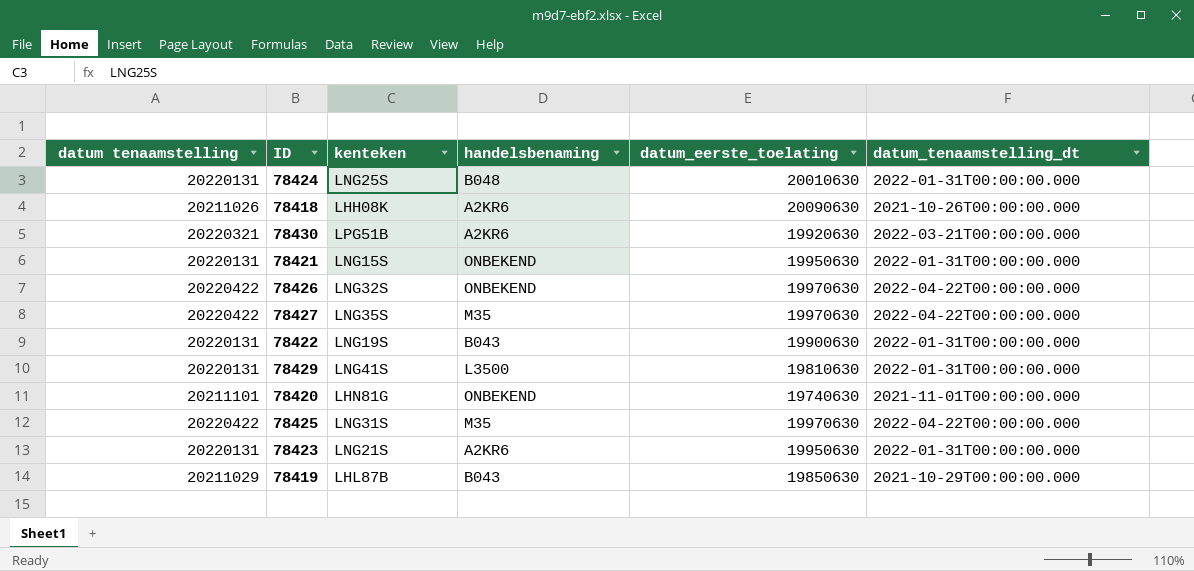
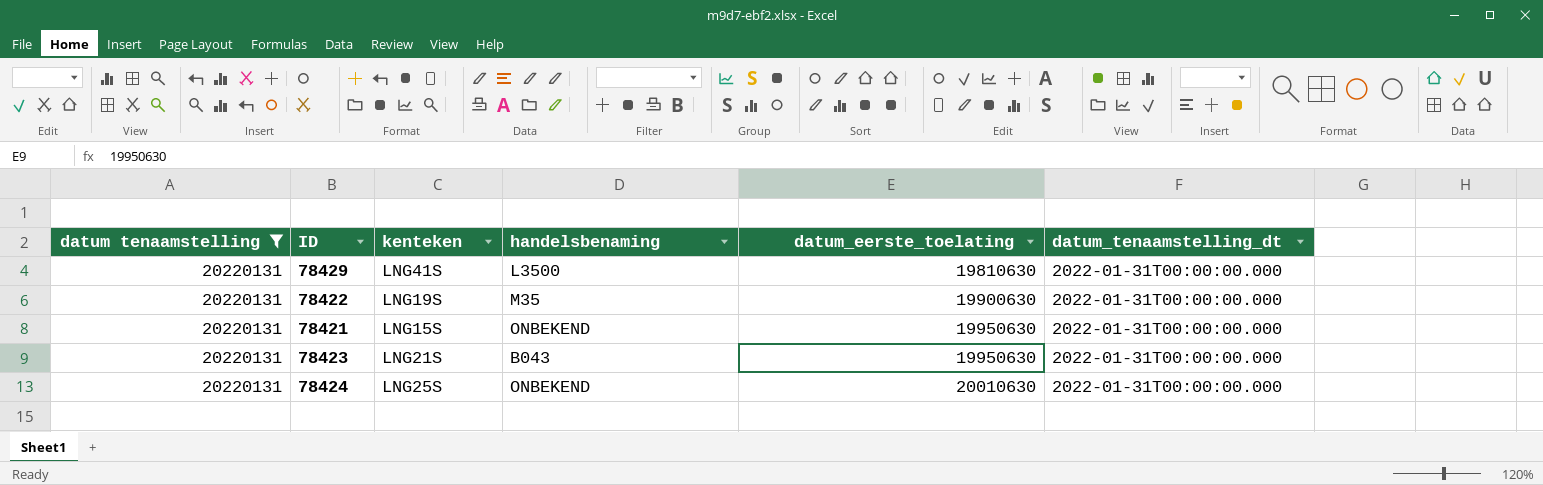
filter: none -> datum tenaamstelling = 20220131
row order: none -> datum_eerste_toelating ascending
78422 | handelsbenaming: B043 -> M35
78423 | handelsbenaming: A2KR6 -> B043
78424 | handelsbenaming: B048 -> ONBEKEND

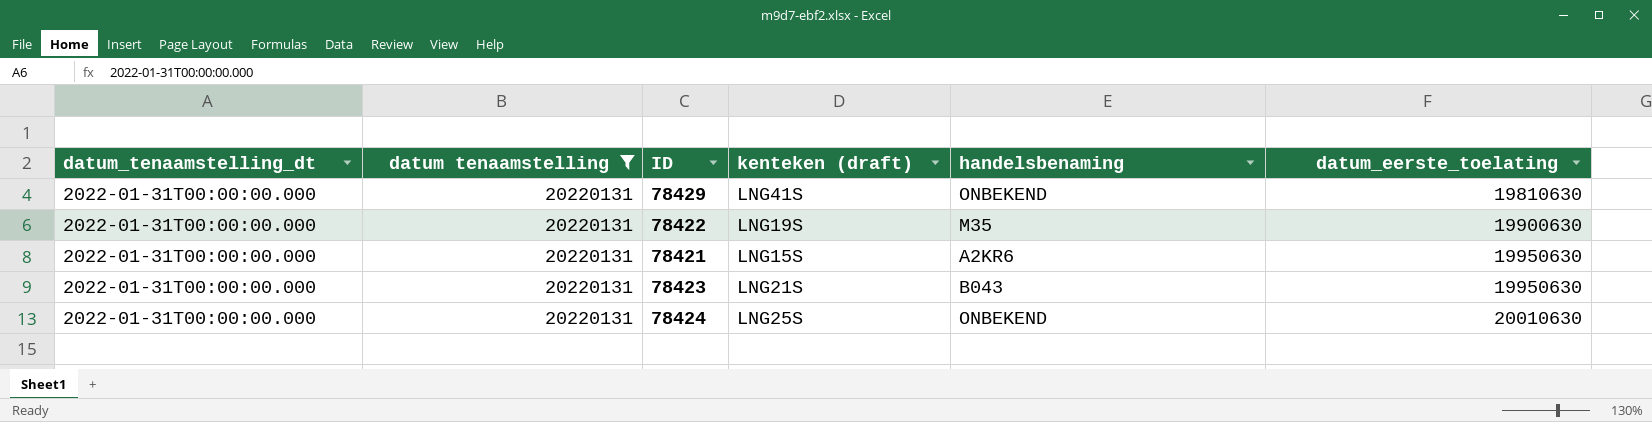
column datum_tenaamstelling_dt | position: 6 -> 1
column name: kenteken -> kenteken (draft)
78429 | handelsbenaming: L3500 -> ONBEKEND
78421 | handelsbenaming: ONBEKEND -> A2KR6

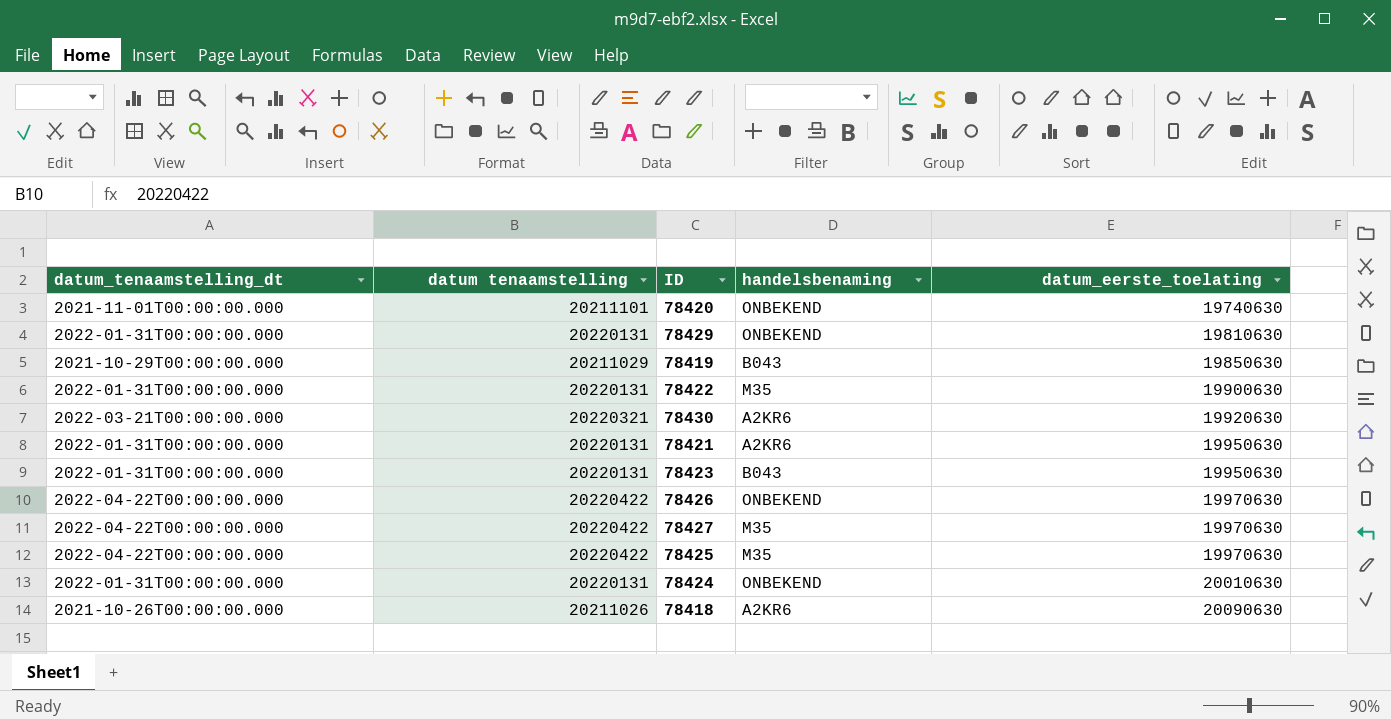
filter: datum tenaamstelling = 20220131 -> none
column kenteken (draft) | position: 4 -> none

